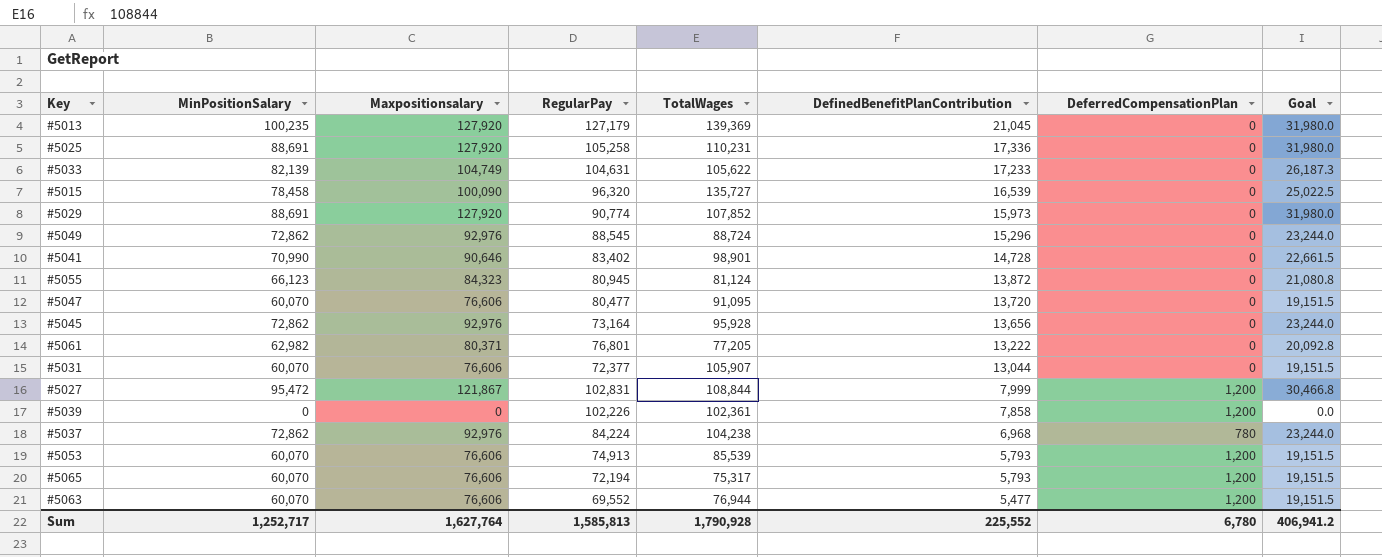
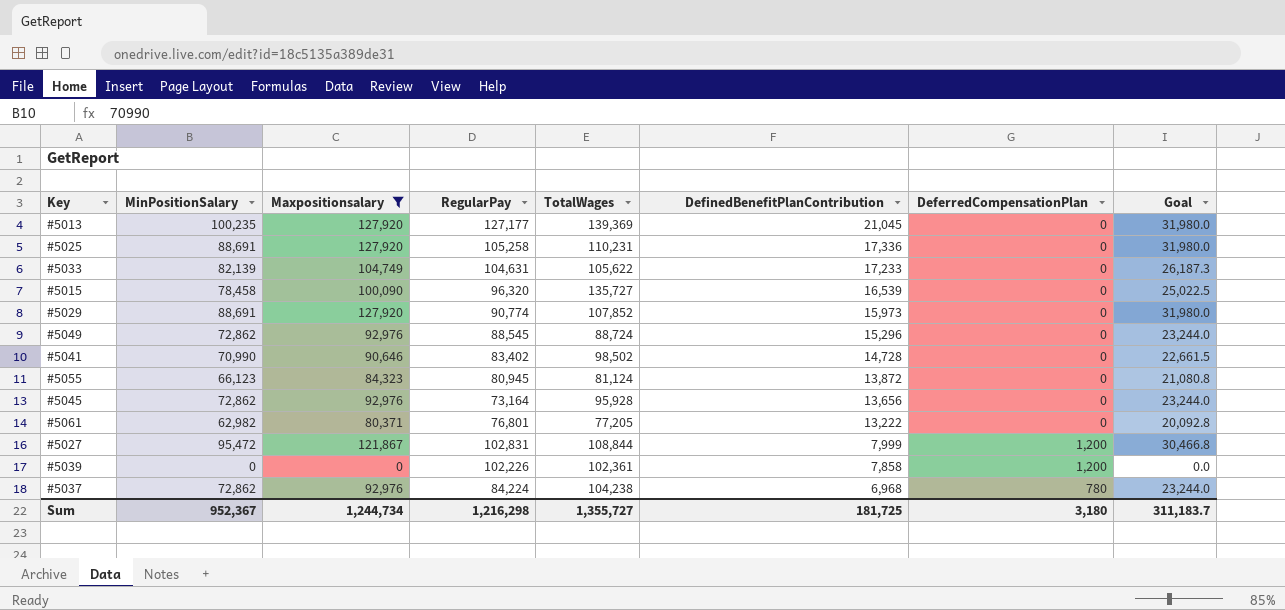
filter: none -> Maxpositionsalary != 76,606
#5013 | RegularPay: 127,179 -> 127,177
#5041 | TotalWages: 98,901 -> 98,502
Sum | MinPositionSalary: 1,252,717 -> 952,367
Sum | Maxpositionsalary: 1,627,764 -> 1,244,734
Sum | RegularPay: 1,585,813 -> 1,216,298
Sum | TotalWages: 1,790,928 -> 1,355,727
Sum | DefinedBenefitPlanContribution: 225,552 -> 181,725
Sum | DeferredCompensationPlan: 6,780 -> 3,180
Sum | Goal: 406,941.2 -> 311,183.7

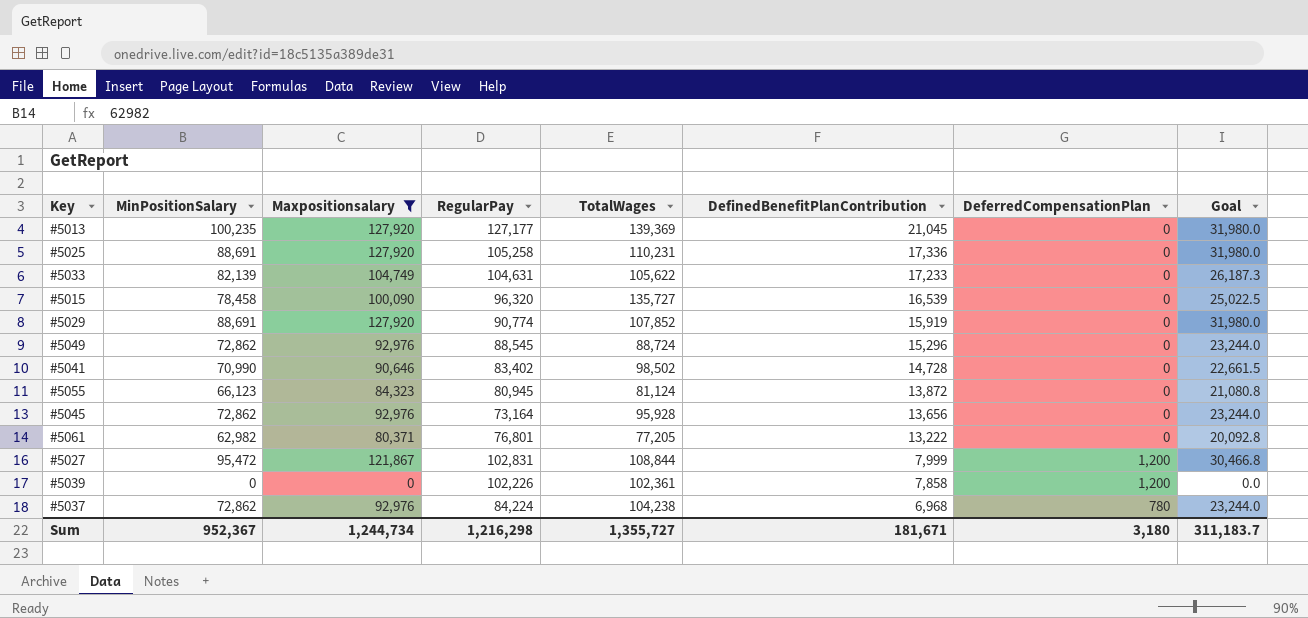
#5029 | DefinedBenefitPlanContribution: 15,973 -> 15,919
Sum | DefinedBenefitPlanContribution: 181,725 -> 181,671

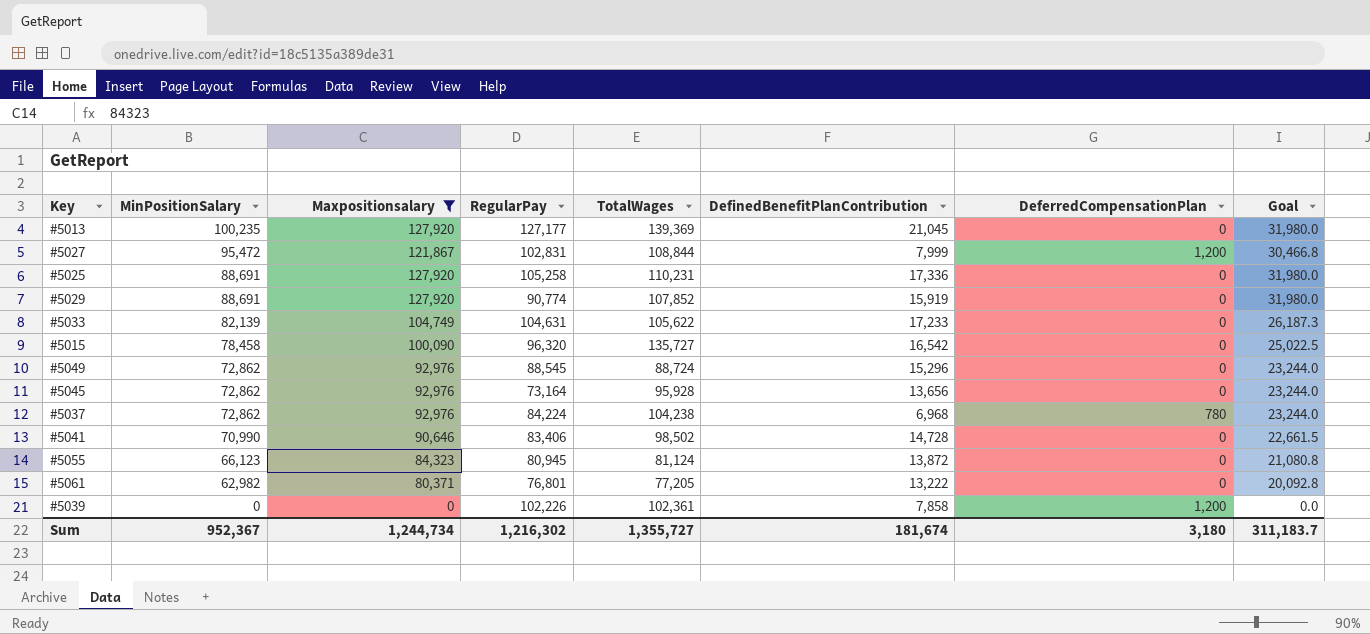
row order: DefinedBenefitPlanContribution descending -> MinPositionSalary descending
#5015 | DefinedBenefitPlanContribution: 16,539 -> 16,542
#5041 | RegularPay: 83,402 -> 83,406
Sum | RegularPay: 1,216,298 -> 1,216,302
Sum | DefinedBenefitPlanContribution: 181,671 -> 181,674

